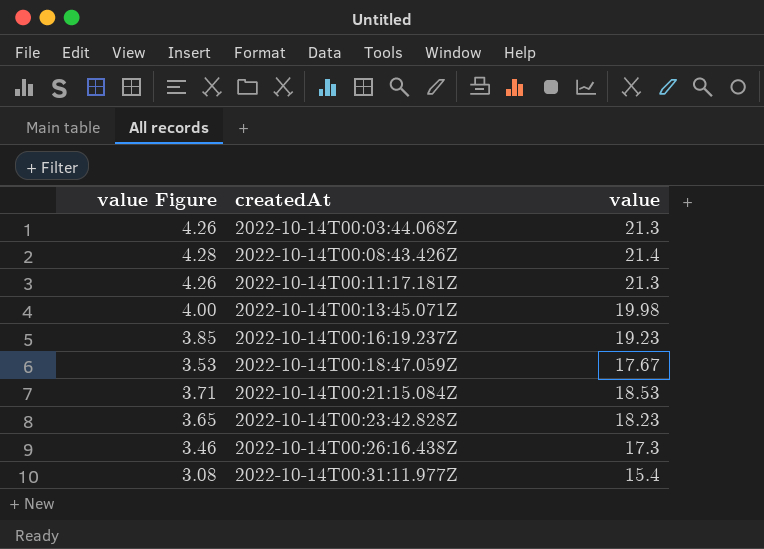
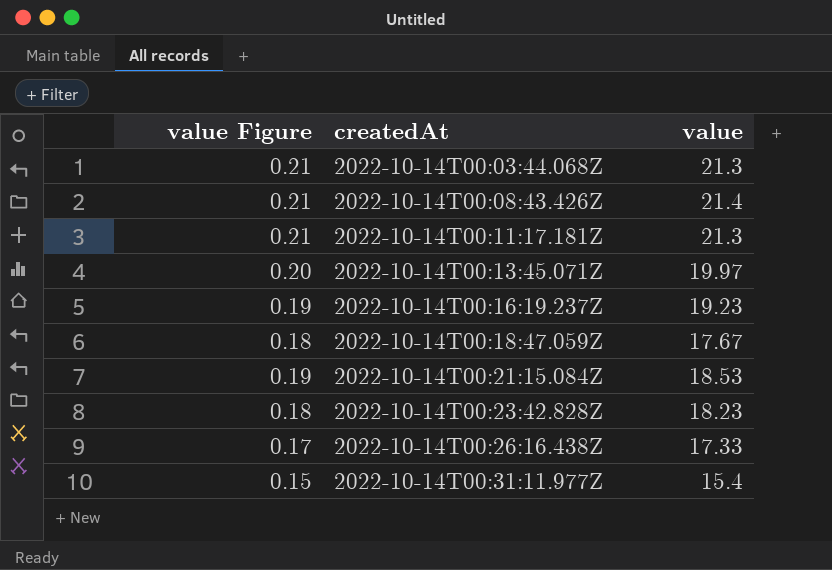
column value Figure | formula: [value] * 0.2 -> [value] * 0.01
2022-10-14T00:13:45.071Z | value: 19.98 -> 19.97
2022-10-14T00:26:16.438Z | value: 17.3 -> 17.33

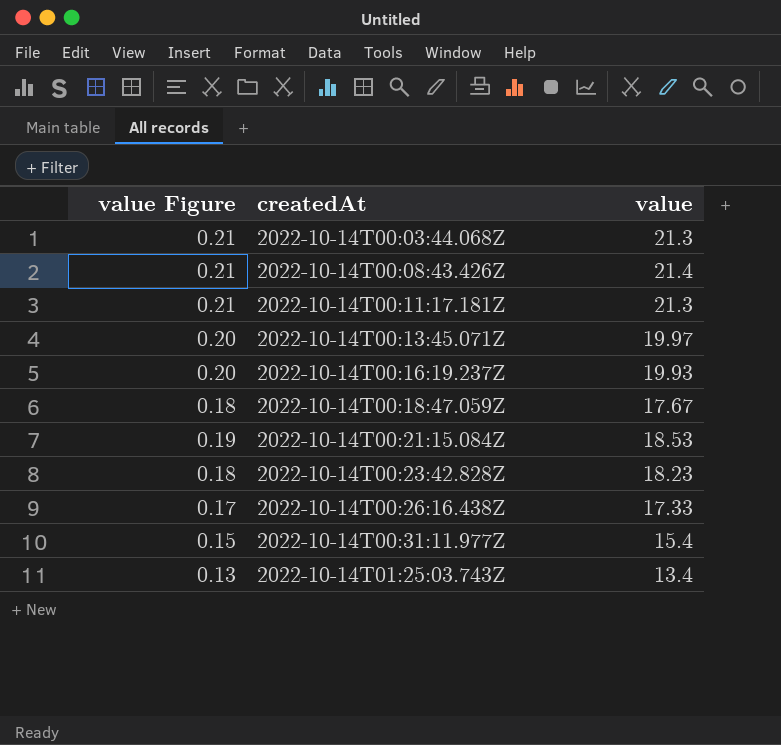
2022-10-14T00:16:19.237Z | value Figure: 0.19 -> 0.20
2022-10-14T00:16:19.237Z | value: 19.23 -> 19.93
row 2022-10-14T01:25:03.743Z: none -> 0.13 | 13.4

